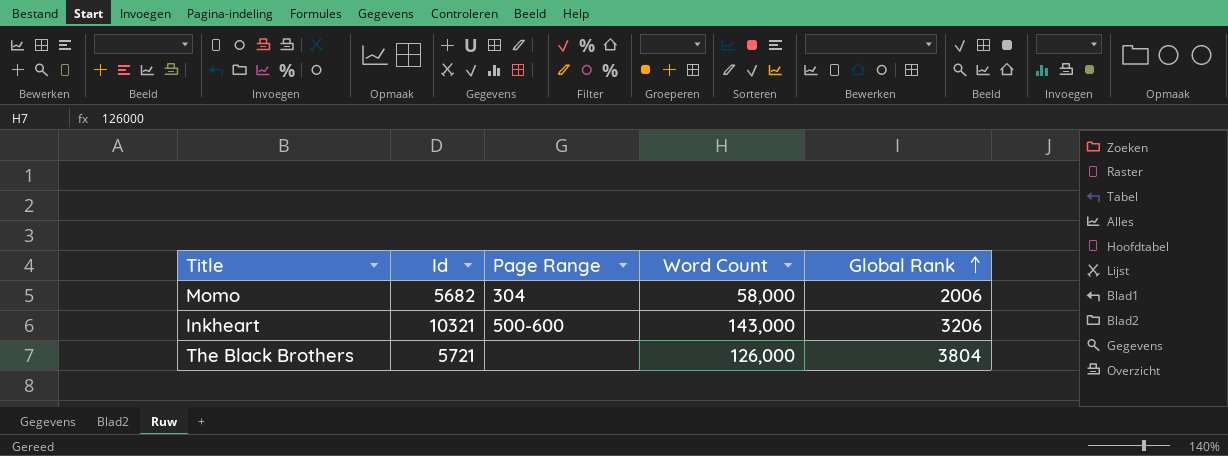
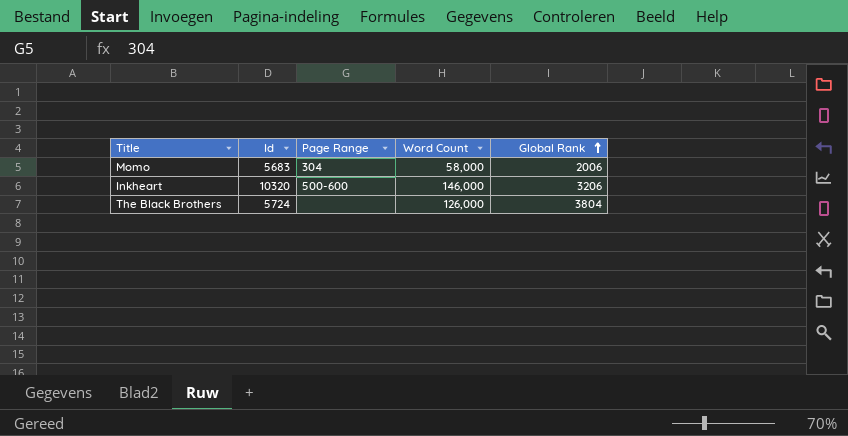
Momo | Id: 5682 -> 5683
Inkheart | Id: 10321 -> 10320
Inkheart | Word Count: 143,000 -> 146,000
The Black Brothers | Id: 5721 -> 5724

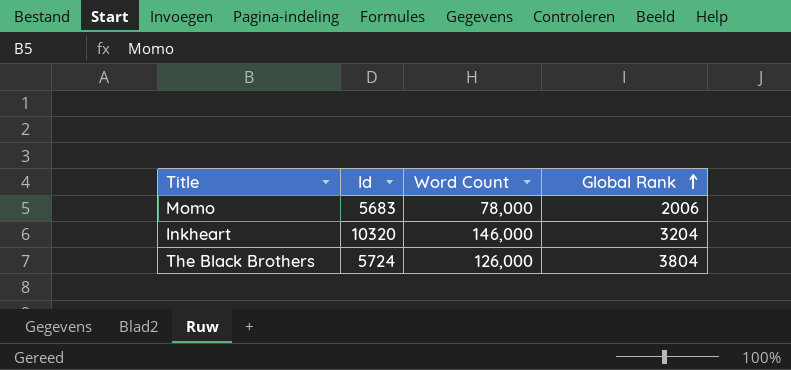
column Page Range | position: 3 -> none
Momo | Word Count: 58,000 -> 78,000
Inkheart | Global Rank: 3206 -> 3204

